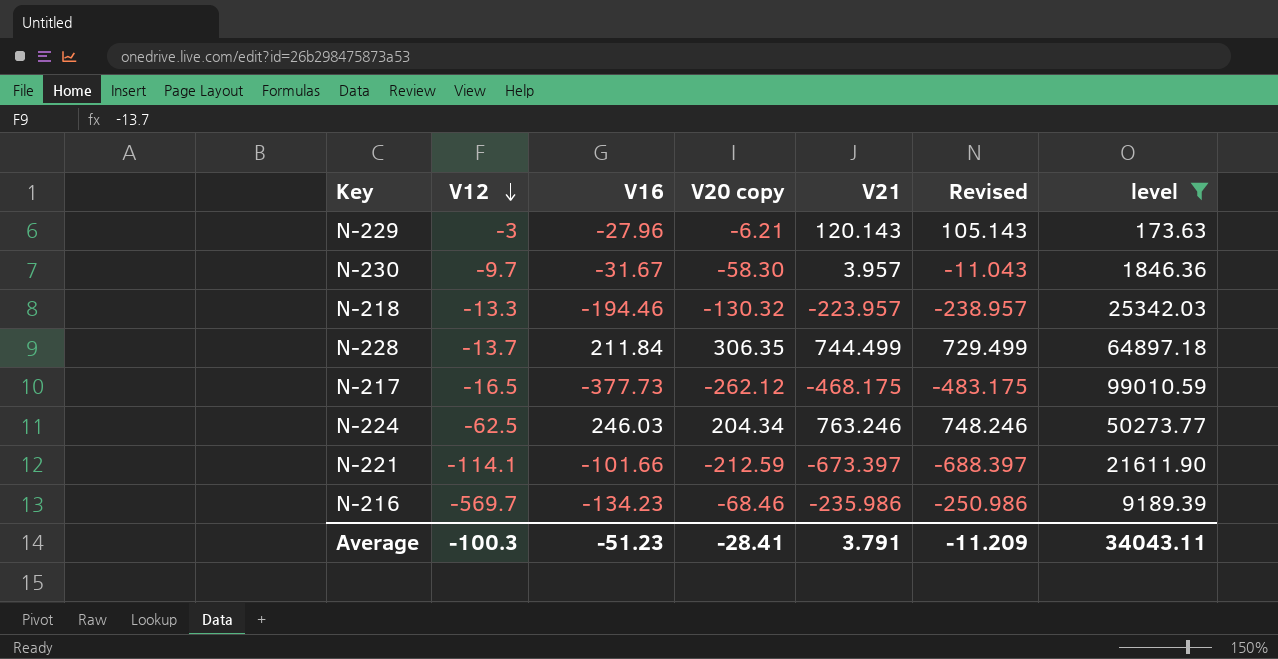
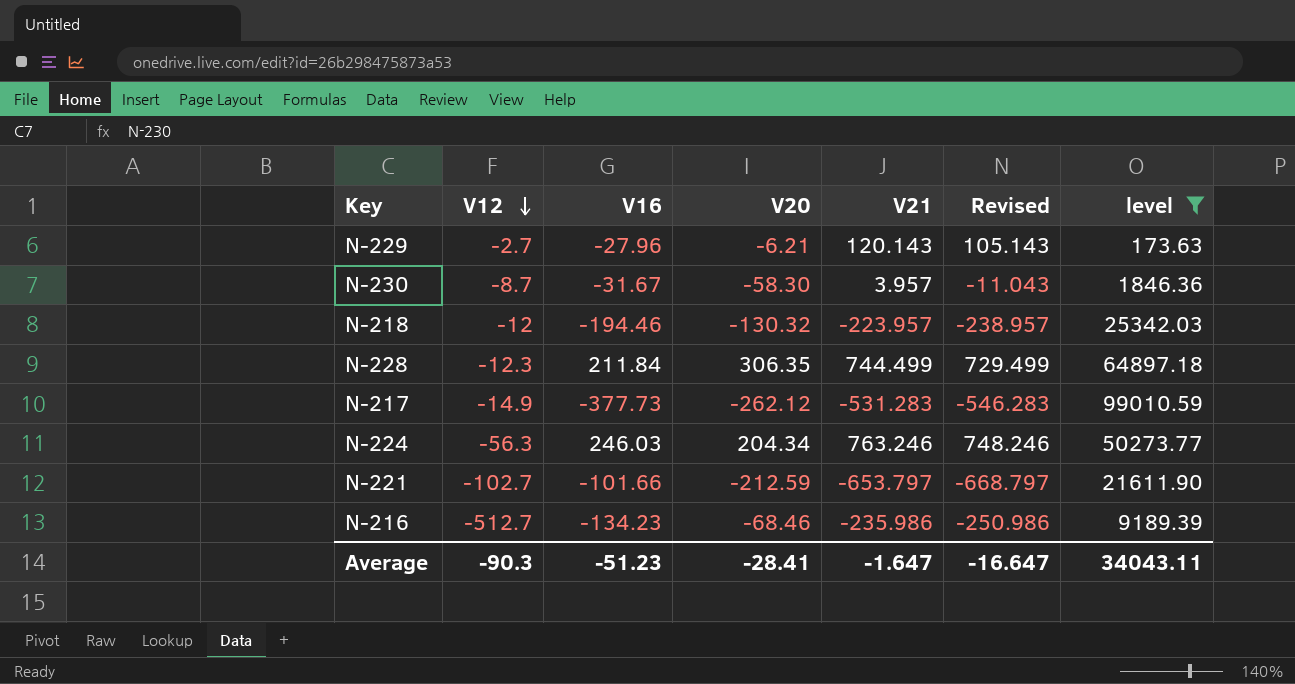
column name: V20 copy -> V20
N-229 | V12: -3 -> -2.7
N-230 | V12: -9.7 -> -8.7
N-218 | V12: -13.3 -> -12
N-228 | V12: -13.7 -> -12.3
N-217 | V12: -16.5 -> -14.9
N-217 | V21: -468.175 -> -531.283
N-217 | Revised: -483.175 -> -546.283
N-224 | V12: -62.5 -> -56.3
N-221 | V12: -114.1 -> -102.7
N-221 | V21: -673.397 -> -653.797
N-221 | Revised: -688.397 -> -668.797
N-216 | V12: -569.7 -> -512.7
Average | V12: -100.3 -> -90.3
Average | V21: 3.791 -> -1.647
Average | Revised: -11.209 -> -16.647

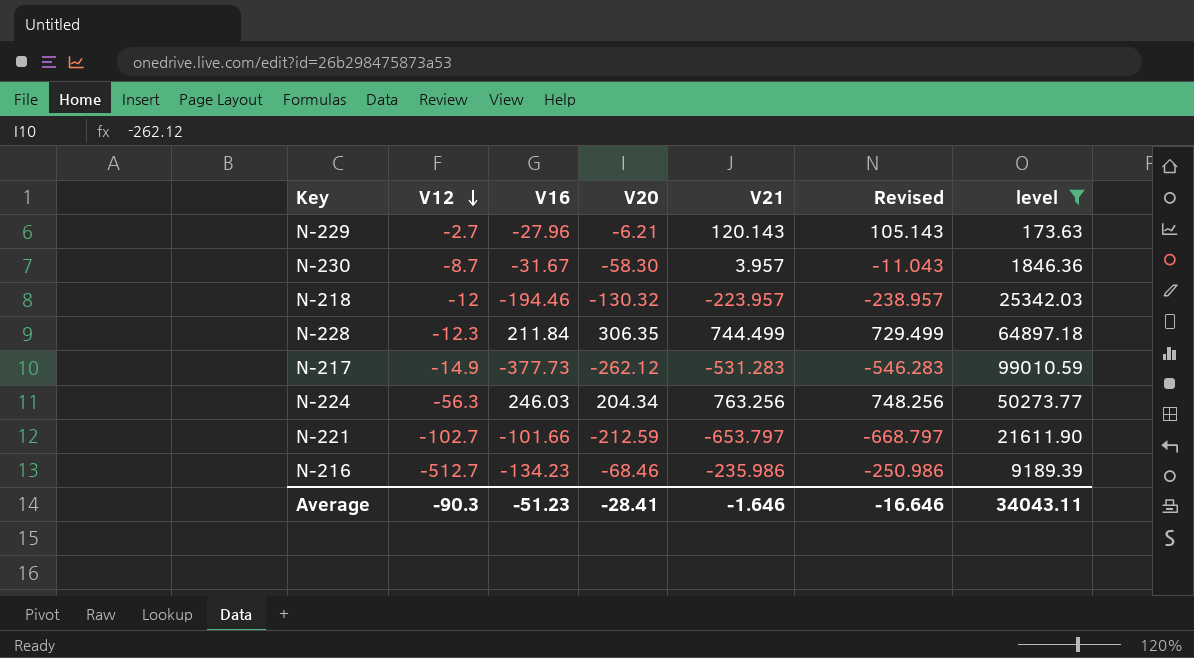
N-224 | V21: 763.246 -> 763.256
N-224 | Revised: 748.246 -> 748.256
Average | V21: -1.647 -> -1.646
Average | Revised: -16.647 -> -16.646

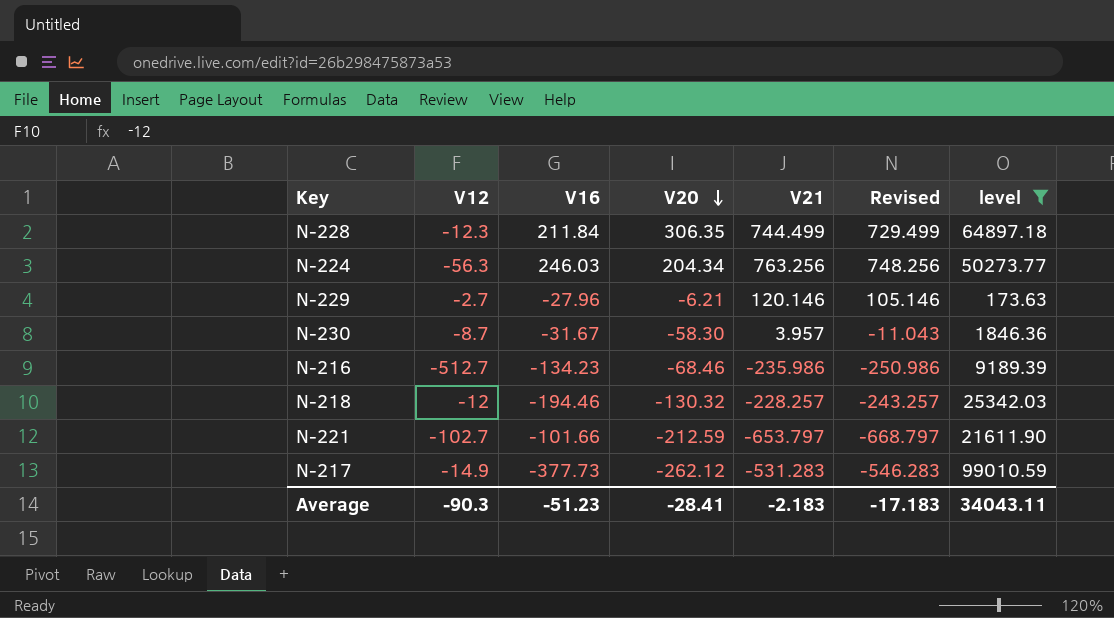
row order: V12 descending -> V20 descending
N-229 | V21: 120.143 -> 120.146
N-229 | Revised: 105.143 -> 105.146
N-218 | V21: -223.957 -> -228.257
N-218 | Revised: -238.957 -> -243.257
Average | V21: -1.646 -> -2.183
Average | Revised: -16.646 -> -17.183

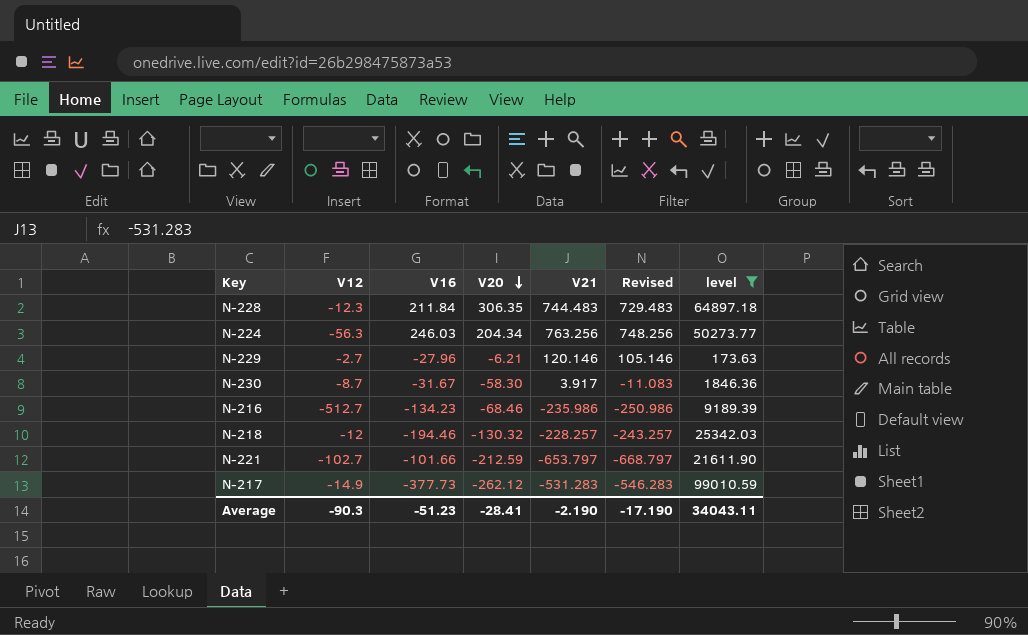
N-228 | V21: 744.499 -> 744.483
N-228 | Revised: 729.499 -> 729.483
N-230 | V21: 3.957 -> 3.917
N-230 | Revised: -11.043 -> -11.083
Average | V21: -2.183 -> -2.190
Average | Revised: -17.183 -> -17.190

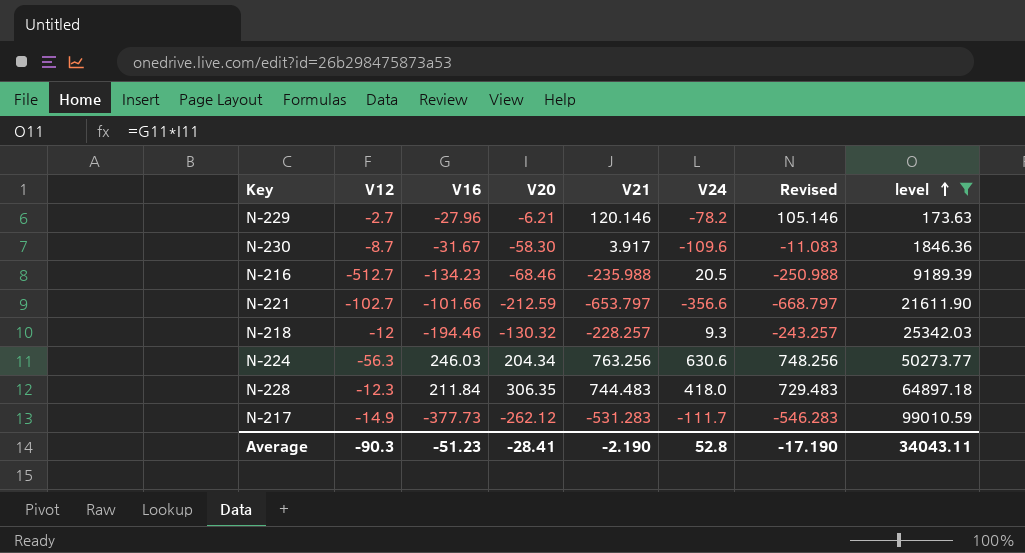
row order: V20 descending -> level ascending
column V24 | position: none -> 6
N-216 | V21: -235.986 -> -235.988
N-216 | Revised: -250.986 -> -250.988

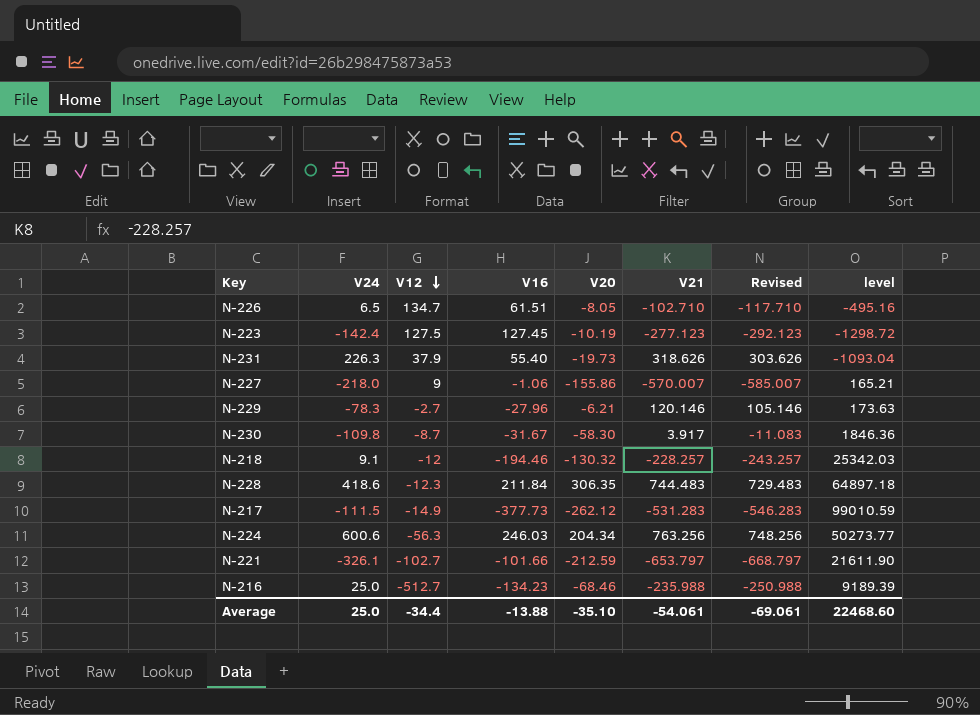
filter: level >= 173.63 -> none
row order: level ascending -> V12 descending
column V24 | position: 6 -> 2
N-229 | V24: -78.2 -> -78.3
N-230 | V24: -109.6 -> -109.8
N-218 | V24: 9.3 -> 9.1
N-228 | V24: 418.0 -> 418.6
N-217 | V24: -111.7 -> -111.5
N-224 | V24: 630.6 -> 600.6
N-221 | V24: -356.6 -> -326.1
N-216 | V24: 20.5 -> 25.0
Average | V24: 52.8 -> 25.0
Average | V12: -90.3 -> -34.4
Average | V16: -51.23 -> -13.88
Average | V20: -28.41 -> -35.10
Average | V21: -2.190 -> -54.061
Average | Revised: -17.190 -> -69.061
Average | level: 34043.11 -> 22468.60

